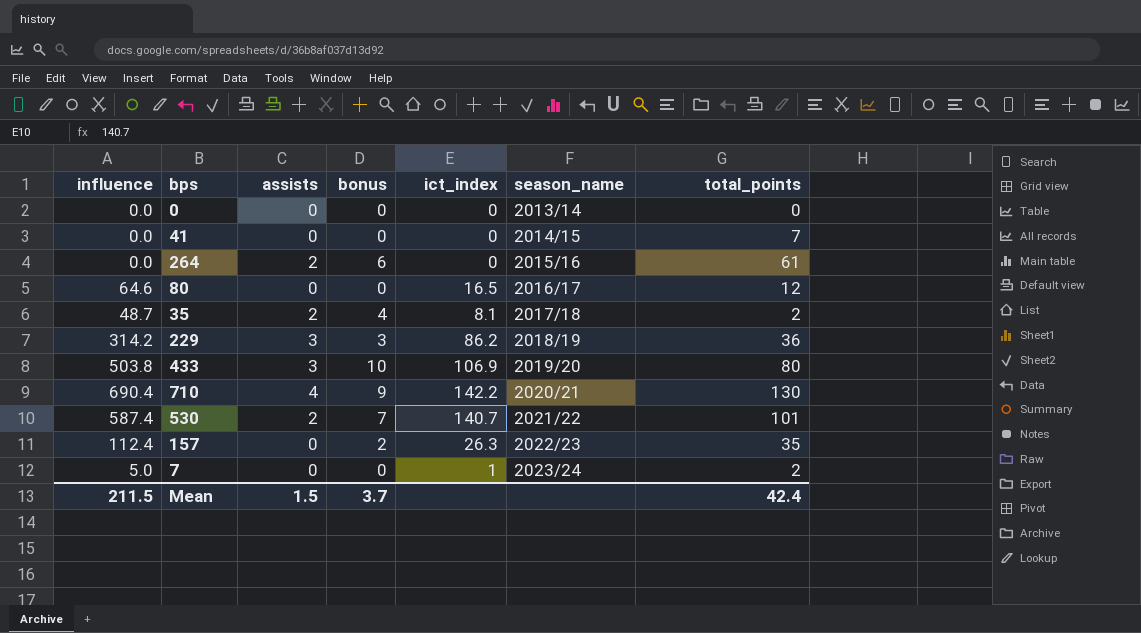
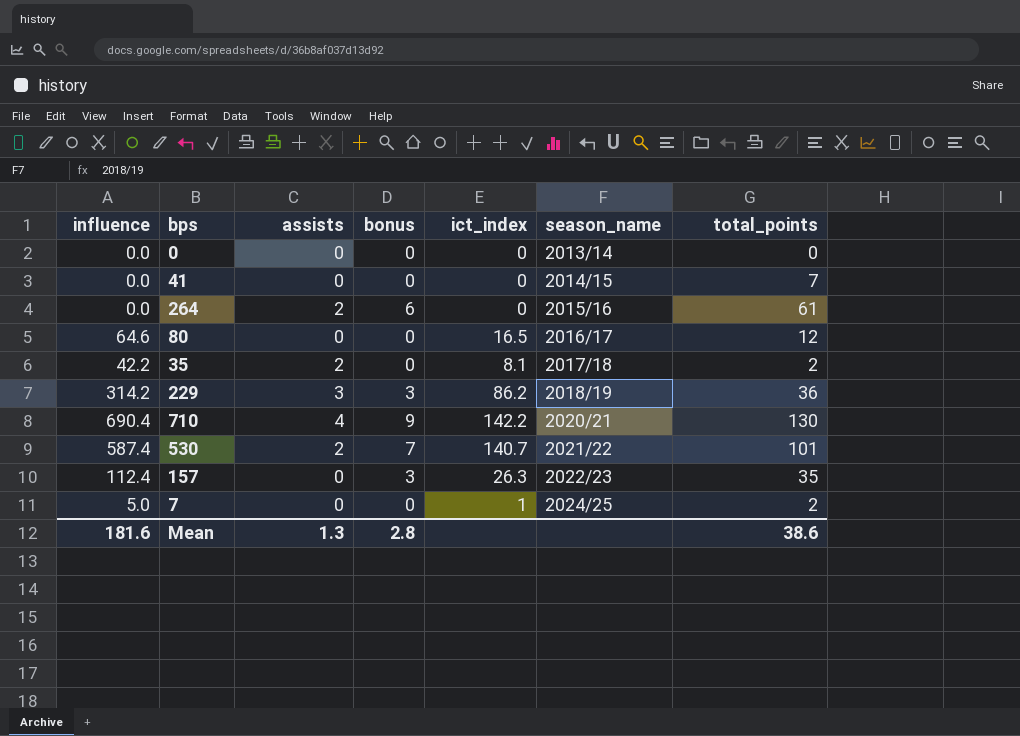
row 433: 503.8 | 3 | 10 | 106.9 | 2019/20 | 80 -> none
35 | influence: 48.7 -> 42.2
35 | bonus: 4 -> 0
157 | bonus: 2 -> 3
7 | season_name: 2023/24 -> 2024/25
Mean | influence: 211.5 -> 181.6
Mean | assists: 1.5 -> 1.3
Mean | bonus: 3.7 -> 2.8
Mean | total_points: 42.4 -> 38.6

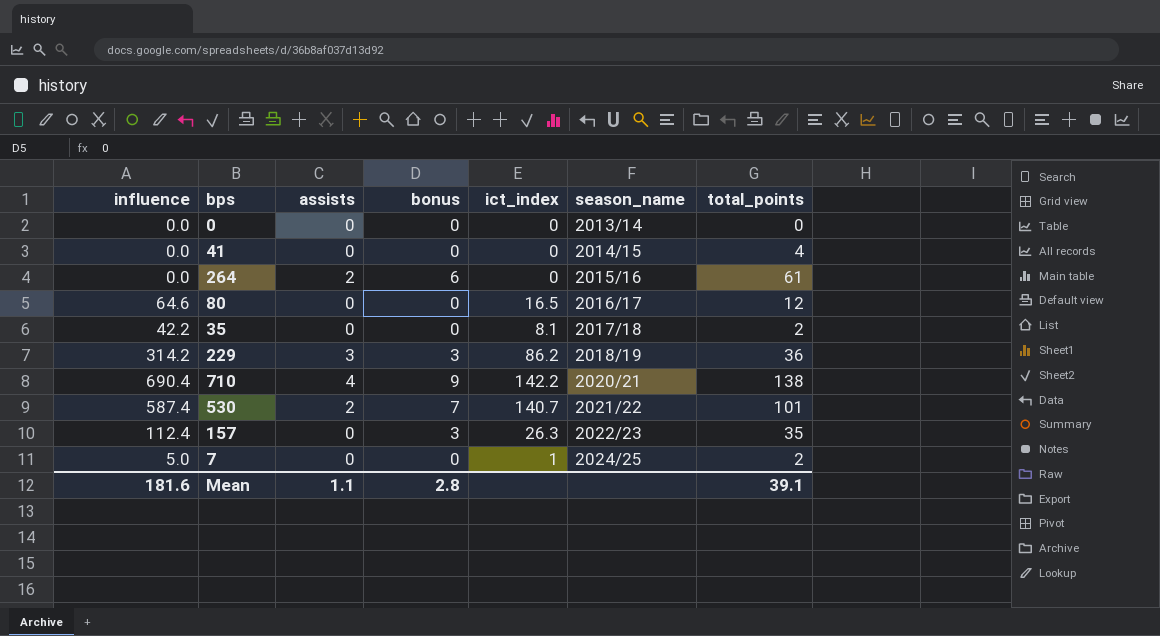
41 | total_points: 7 -> 4
35 | assists: 2 -> 0
710 | total_points: 130 -> 138
Mean | assists: 1.3 -> 1.1
Mean | total_points: 38.6 -> 39.1

